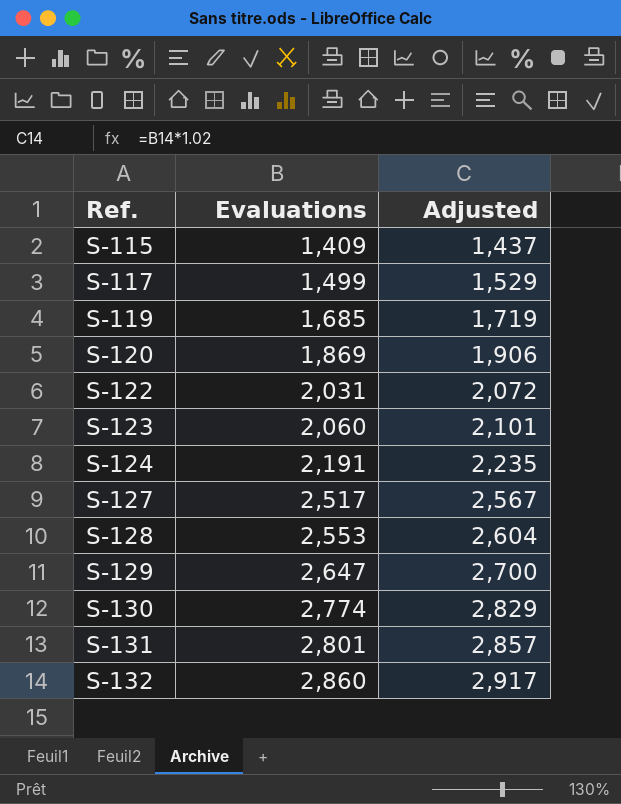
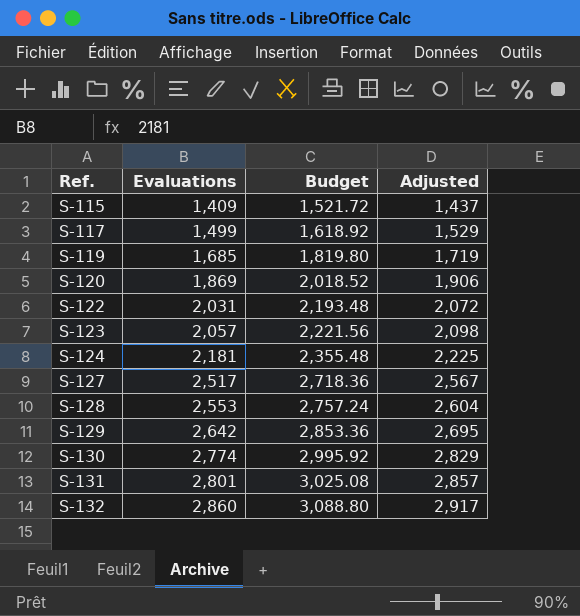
column Budget | formula: none -> [Evaluations] * 1.08
S-123 | Evaluations: 2,060 -> 2,057
S-123 | Adjusted: 2,101 -> 2,098
S-124 | Evaluations: 2,191 -> 2,181
S-124 | Adjusted: 2,235 -> 2,225
S-129 | Evaluations: 2,647 -> 2,642
S-129 | Adjusted: 2,700 -> 2,695

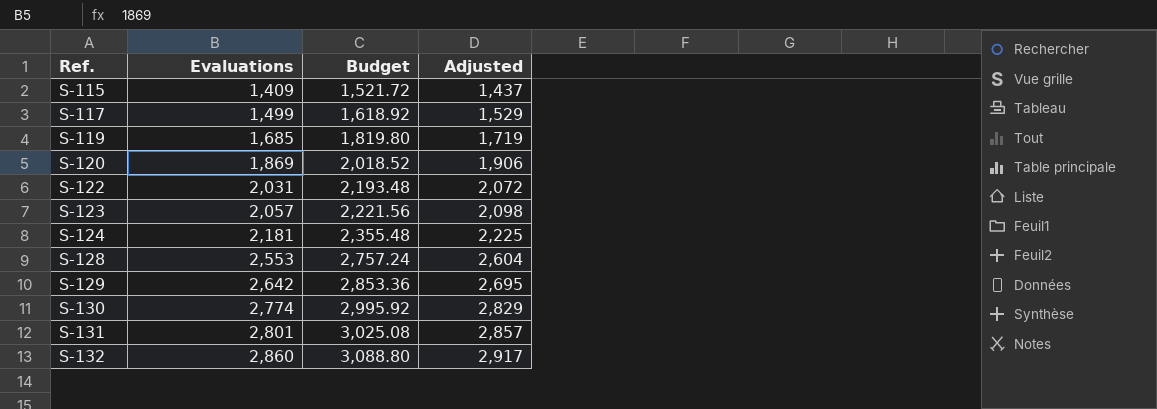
row S-127: 2,517 | 2,718.36 | 2,567 -> none

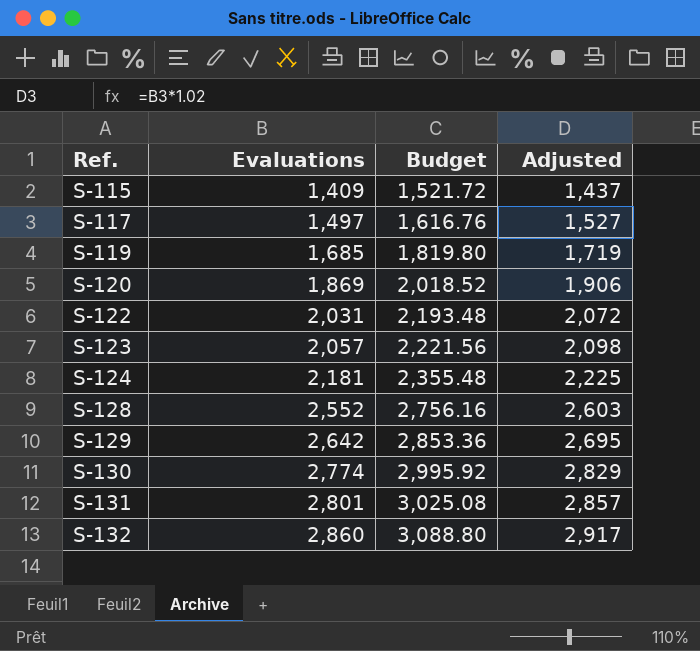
S-117 | Evaluations: 1,499 -> 1,497
S-117 | Budget: 1,618.92 -> 1,616.76
S-117 | Adjusted: 1,529 -> 1,527
S-128 | Evaluations: 2,553 -> 2,552
S-128 | Budget: 2,757.24 -> 2,756.16
S-128 | Adjusted: 2,604 -> 2,603

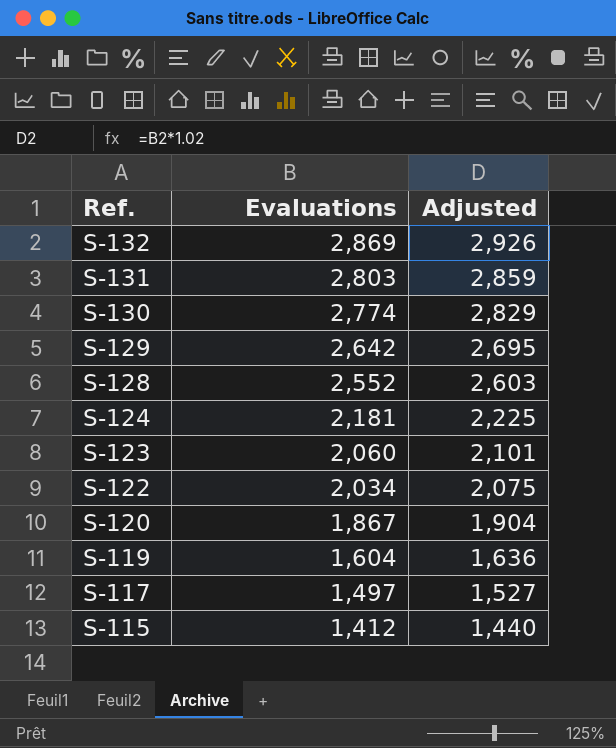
row order: Ref. ascending -> Ref. descending
column Budget | formula: [Evaluations] * 1.08 -> none
S-132 | Evaluations: 2,860 -> 2,869
S-132 | Adjusted: 2,917 -> 2,926
S-131 | Evaluations: 2,801 -> 2,803
S-131 | Adjusted: 2,857 -> 2,859
S-123 | Evaluations: 2,057 -> 2,060
S-123 | Adjusted: 2,098 -> 2,101
S-122 | Evaluations: 2,031 -> 2,034
S-122 | Adjusted: 2,072 -> 2,075
S-120 | Evaluations: 1,869 -> 1,867
S-120 | Adjusted: 1,906 -> 1,904
S-119 | Evaluations: 1,685 -> 1,604
S-119 | Adjusted: 1,719 -> 1,636
S-115 | Evaluations: 1,409 -> 1,412
S-115 | Adjusted: 1,437 -> 1,440

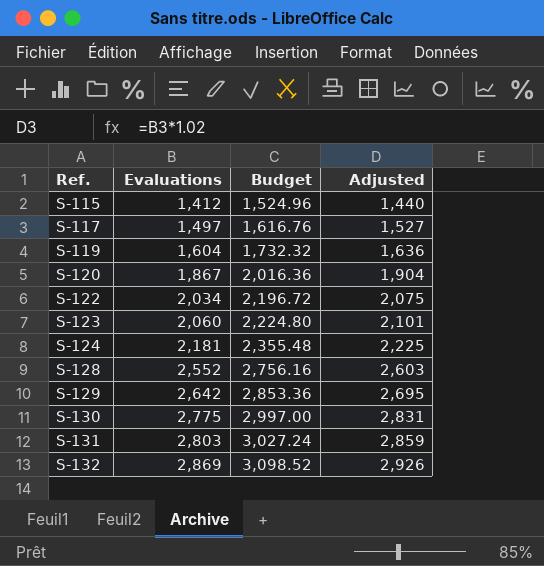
row order: Ref. descending -> Ref. ascending
column Budget | formula: none -> [Evaluations] * 1.08
S-130 | Evaluations: 2,774 -> 2,775
S-130 | Adjusted: 2,829 -> 2,831

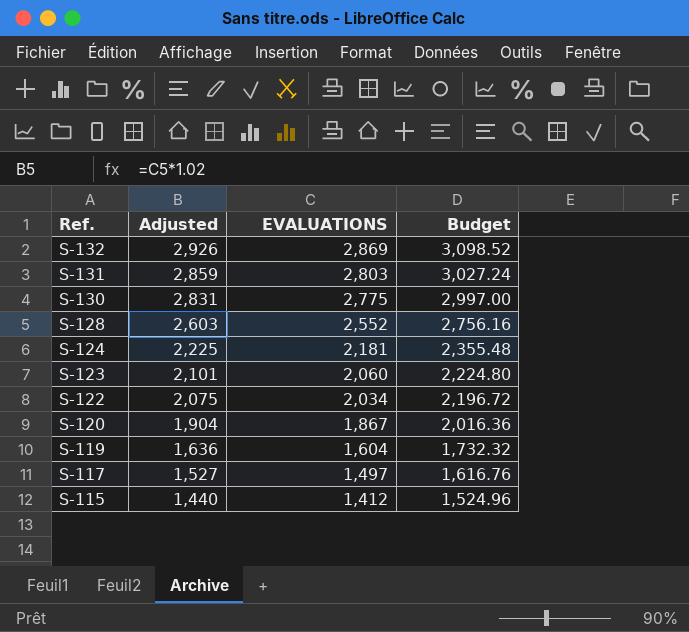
row order: Ref. ascending -> Ref. descending
column Adjusted | position: 4 -> 2
column name: Evaluations -> EVALUATIONS
row S-129: 2,642 | 2,853.36 | 2,695 -> none

